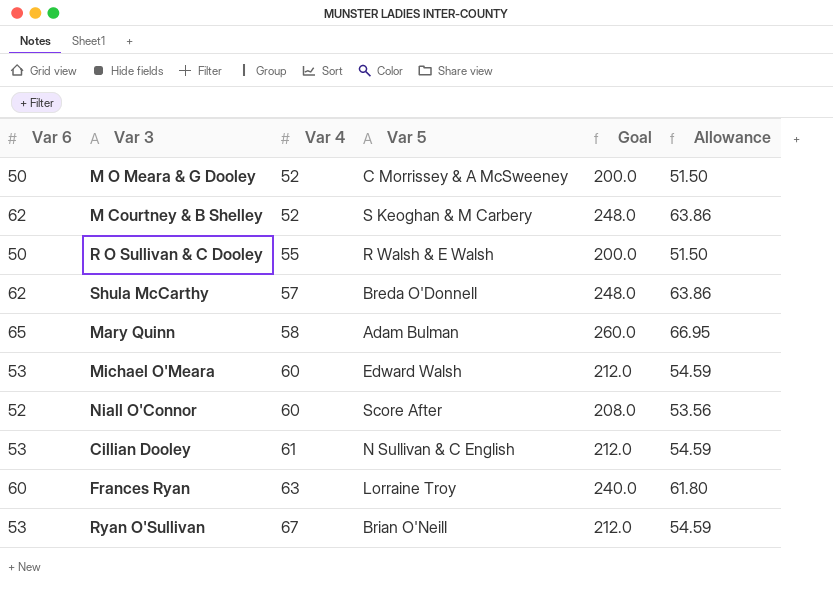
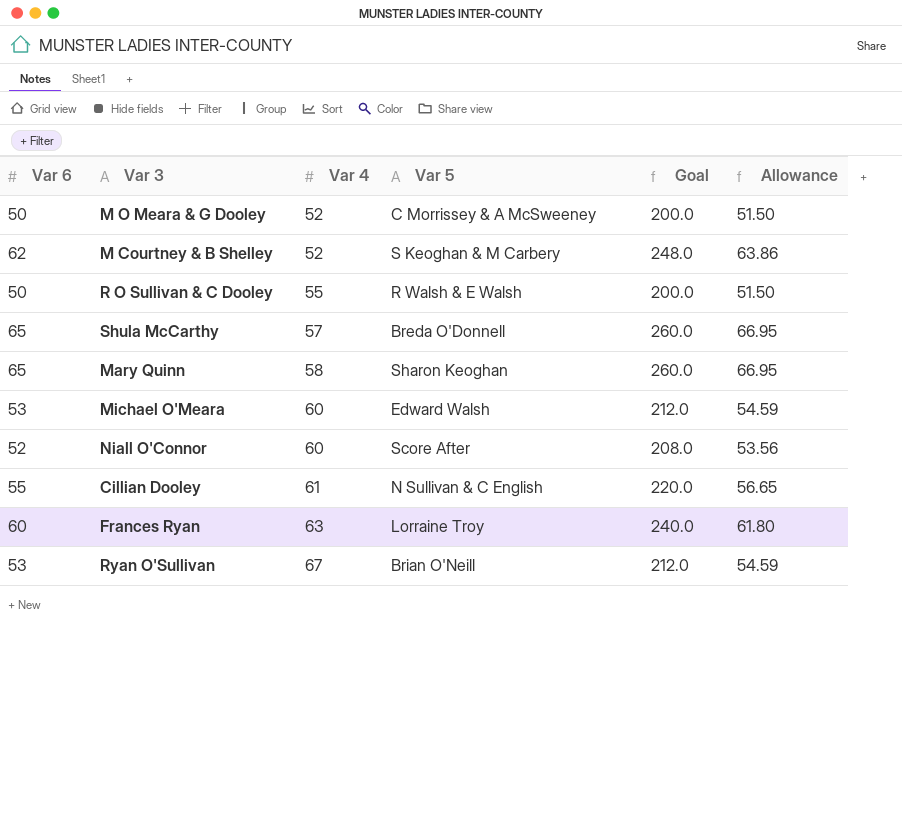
Shula McCarthy | Var 6: 62 -> 65
Shula McCarthy | Goal: 248.0 -> 260.0
Shula McCarthy | Allowance: 63.86 -> 66.95
Mary Quinn | Var 5: Adam Bulman -> Sharon Keoghan
Cillian Dooley | Var 6: 53 -> 55
Cillian Dooley | Goal: 212.0 -> 220.0
Cillian Dooley | Allowance: 54.59 -> 56.65

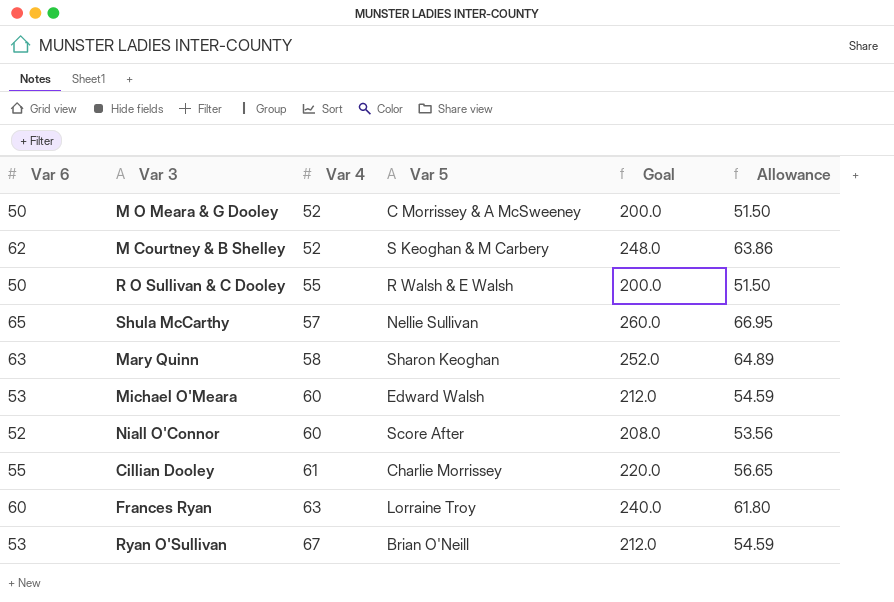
Shula McCarthy | Var 5: Breda O'Donnell -> Nellie Sullivan
Mary Quinn | Var 6: 65 -> 63
Mary Quinn | Goal: 260.0 -> 252.0
Mary Quinn | Allowance: 66.95 -> 64.89
Cillian Dooley | Var 5: N Sullivan & C English -> Charlie Morrissey

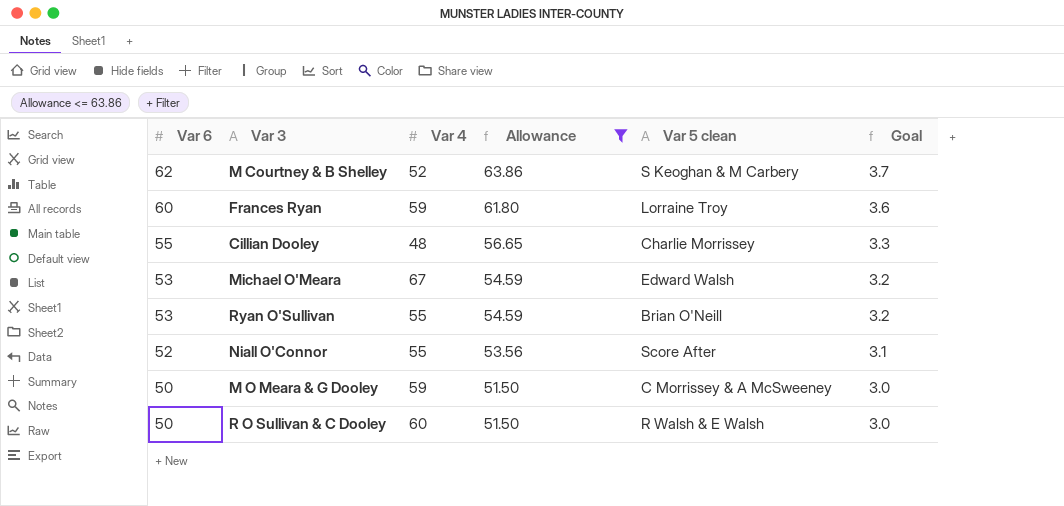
filter: none -> Allowance <= 63.86
row order: Var 4 ascending -> Var 6 descending
column Allowance | position: 6 -> 4
column name: Var 5 -> Var 5 clean
column Goal | formula: [Var 6] * 4 -> [Var 6] * 0.06
Frances Ryan | Var 4: 63 -> 59
Cillian Dooley | Var 4: 61 -> 48
Michael O'Meara | Var 4: 60 -> 67
Ryan O'Sullivan | Var 4: 67 -> 55
Niall O'Connor | Var 4: 60 -> 55
M O Meara & G Dooley | Var 4: 52 -> 59
R O Sullivan & C Dooley | Var 4: 55 -> 60

